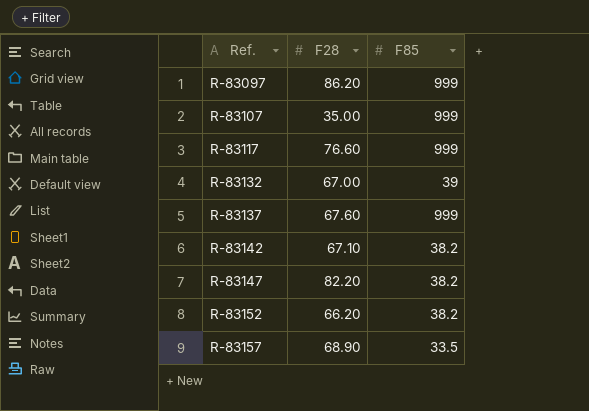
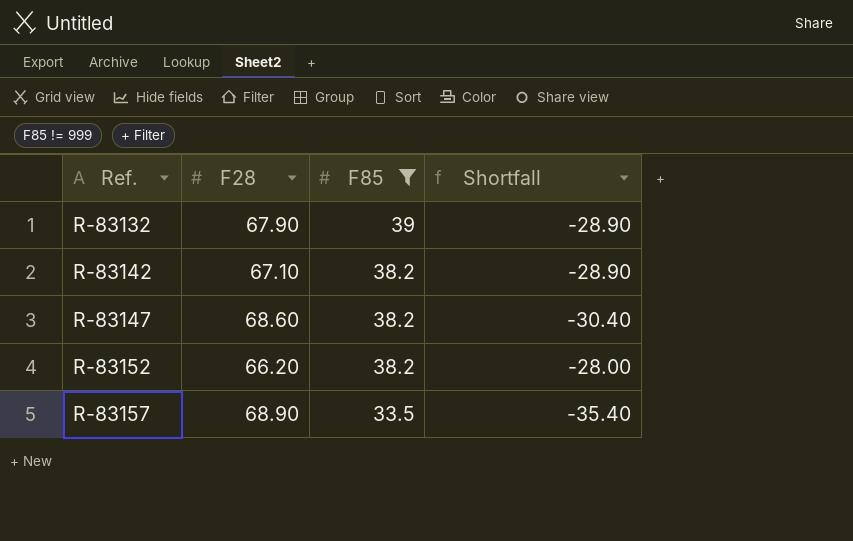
filter: none -> F85 != 999
column Shortfall | formula: none -> [F85] - [F28]
R-83132 | F28: 67.00 -> 67.90
R-83147 | F28: 82.20 -> 68.60

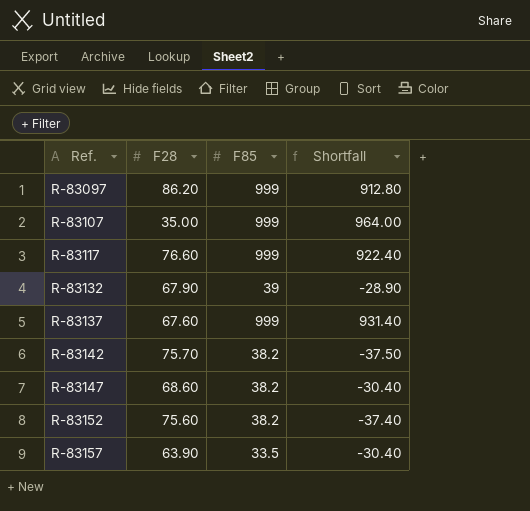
filter: F85 != 999 -> none
R-83142 | F28: 67.10 -> 75.70
R-83142 | Shortfall: -28.90 -> -37.50
R-83152 | F28: 66.20 -> 75.60
R-83152 | Shortfall: -28.00 -> -37.40
R-83157 | F28: 68.90 -> 63.90
R-83157 | Shortfall: -35.40 -> -30.40

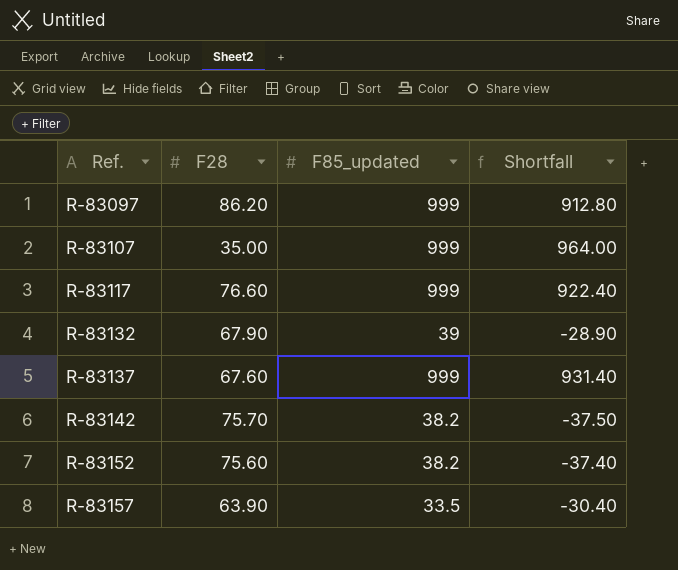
column name: F85 -> F85_updated
row R-83147: 68.60 | 38.2 | -30.40 -> none

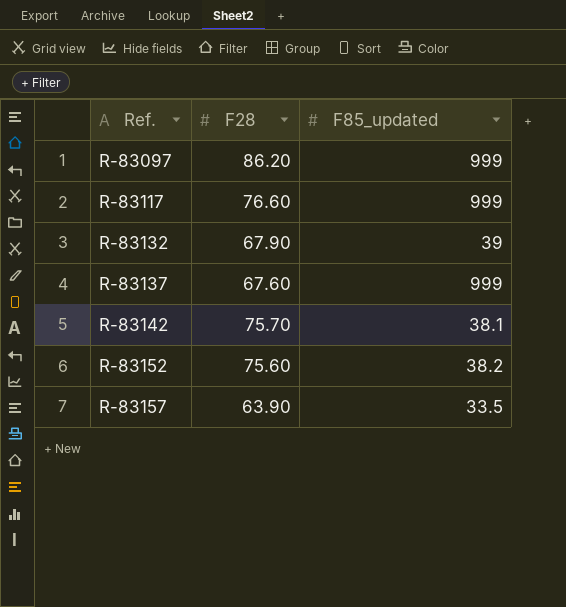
column Shortfall | formula: [F85_updated] - [F28] -> none
row R-83107: 35.00 | 999 | 964.00 -> none
R-83142 | F85_updated: 38.2 -> 38.1

